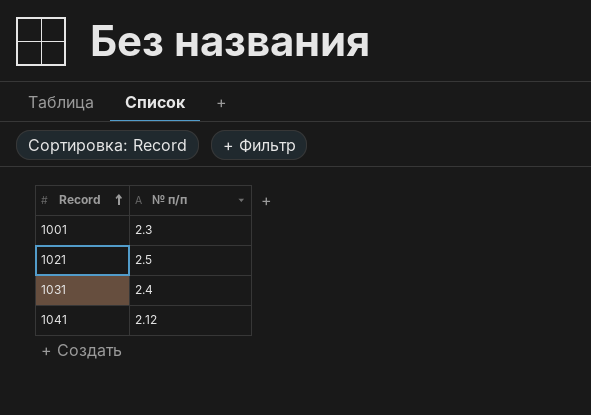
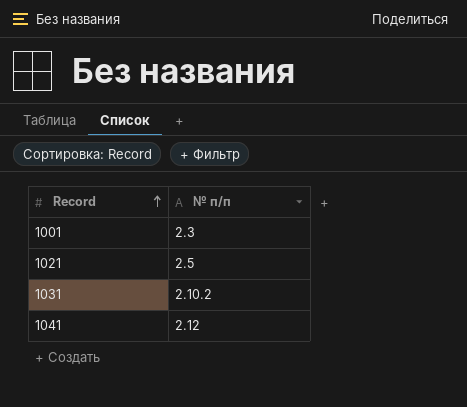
1031 | № п/п: 2.4 -> 2.10.2

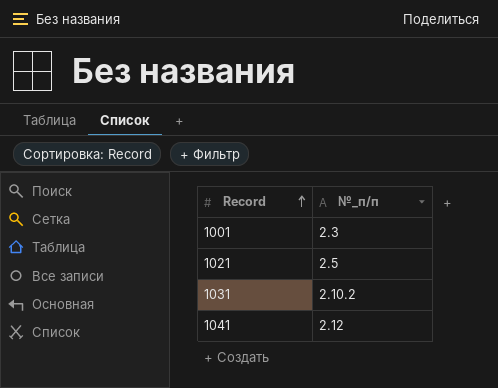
column name: № п/п -> №_п/п

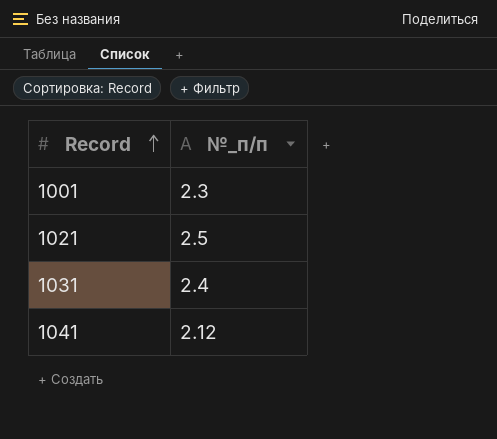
1031 | №_п/п: 2.10.2 -> 2.4

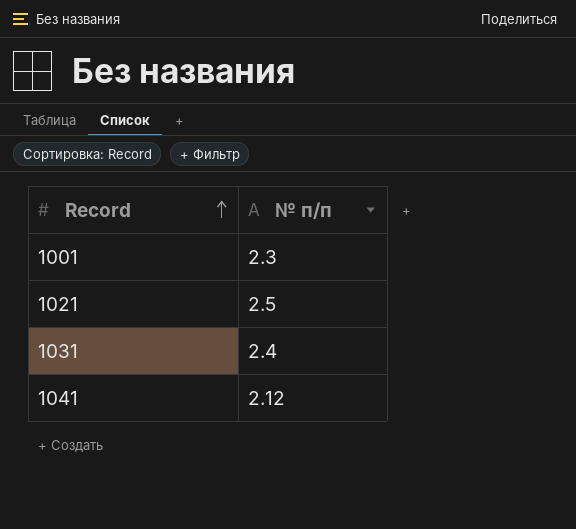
column name: №_п/п -> № п/п

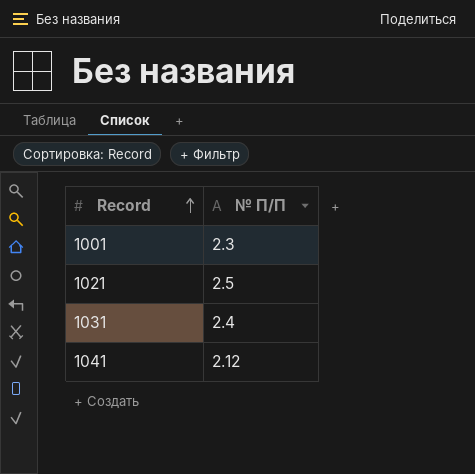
column name: № п/п -> № П/П

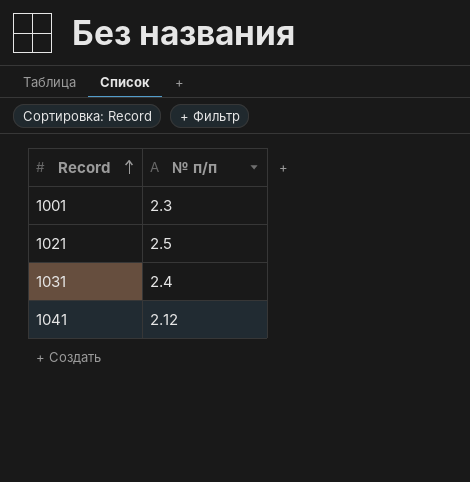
column name: № П/П -> № п/п

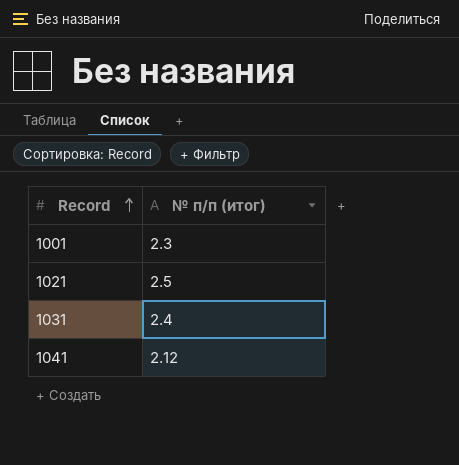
column name: № п/п -> № п/п (итог)

